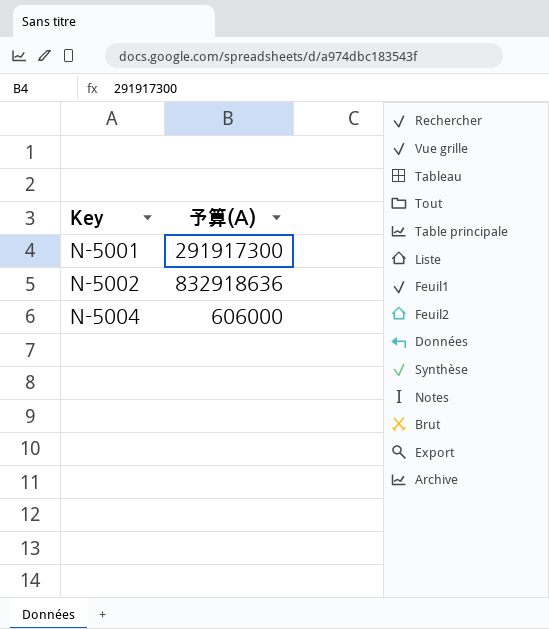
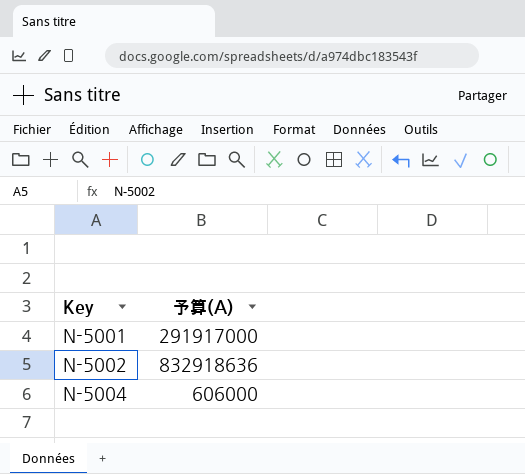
N-5001 | 予算(A): 291917300 -> 291917000

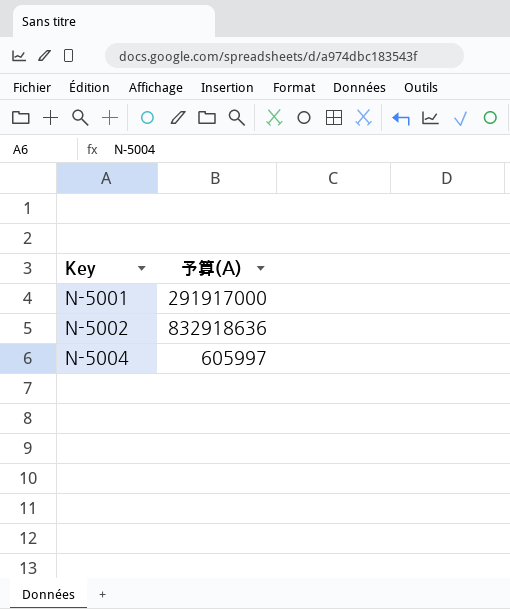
N-5004 | 予算(A): 606000 -> 605997

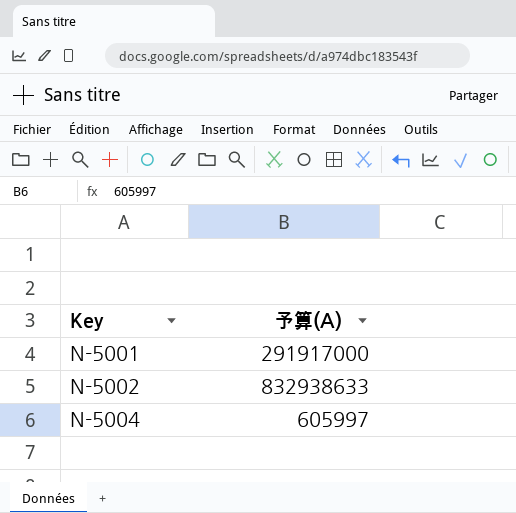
N-5002 | 予算(A): 832918636 -> 832938633

